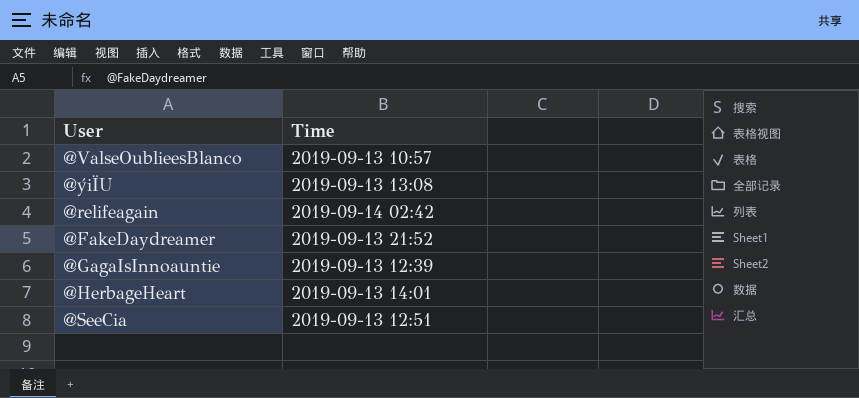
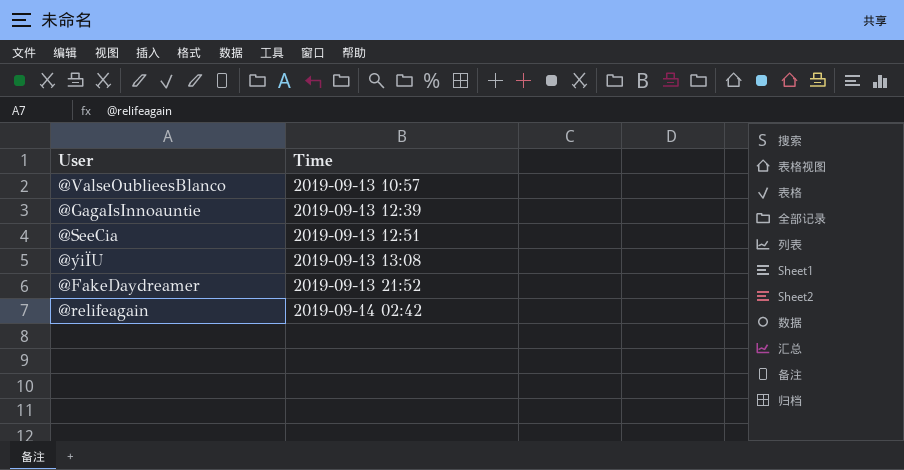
row order: none -> Time ascending
row @HerbageHeart: 2019-09-13 14:01 -> none

